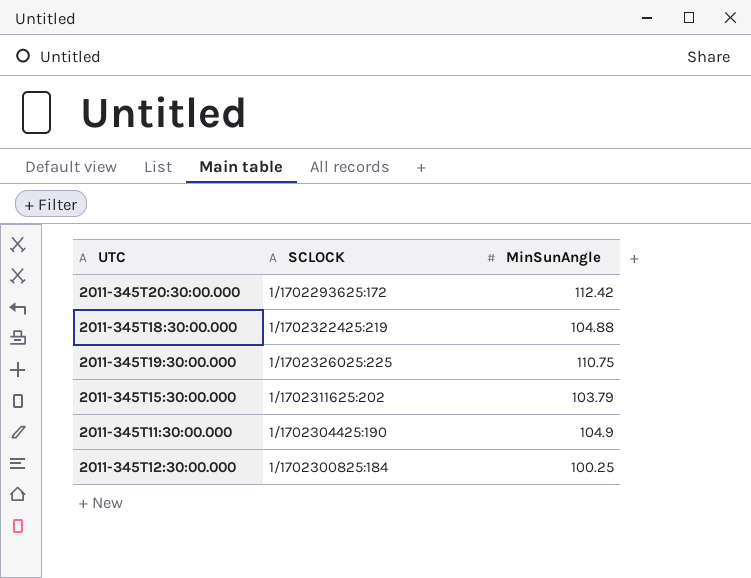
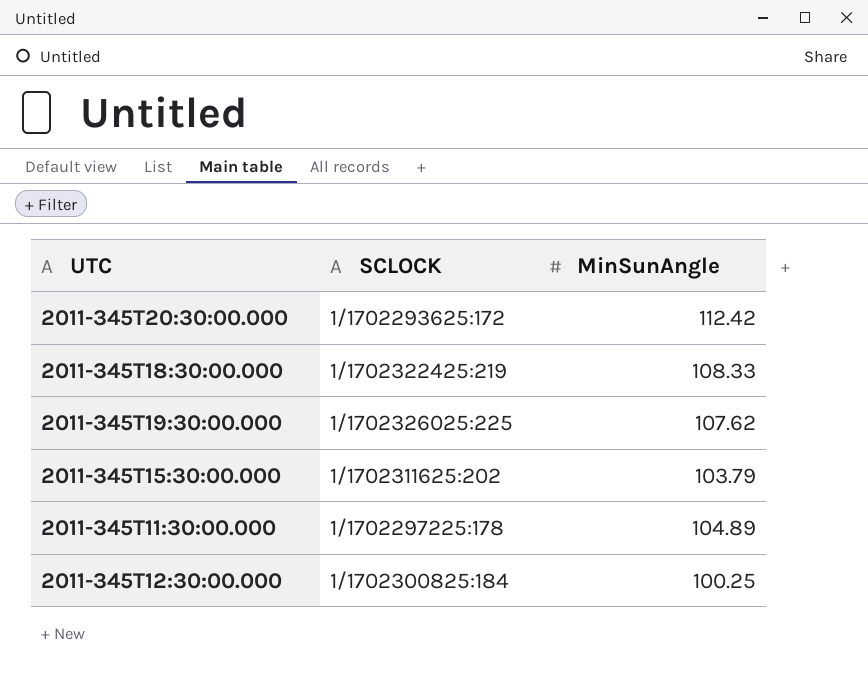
2011-345T18:30:00.000 | MinSunAngle: 104.88 -> 108.33
2011-345T19:30:00.000 | MinSunAngle: 110.75 -> 107.62
2011-345T11:30:00.000 | SCLOCK: 1/1702304425:190 -> 1/1702297225:178
2011-345T11:30:00.000 | MinSunAngle: 104.9 -> 104.89

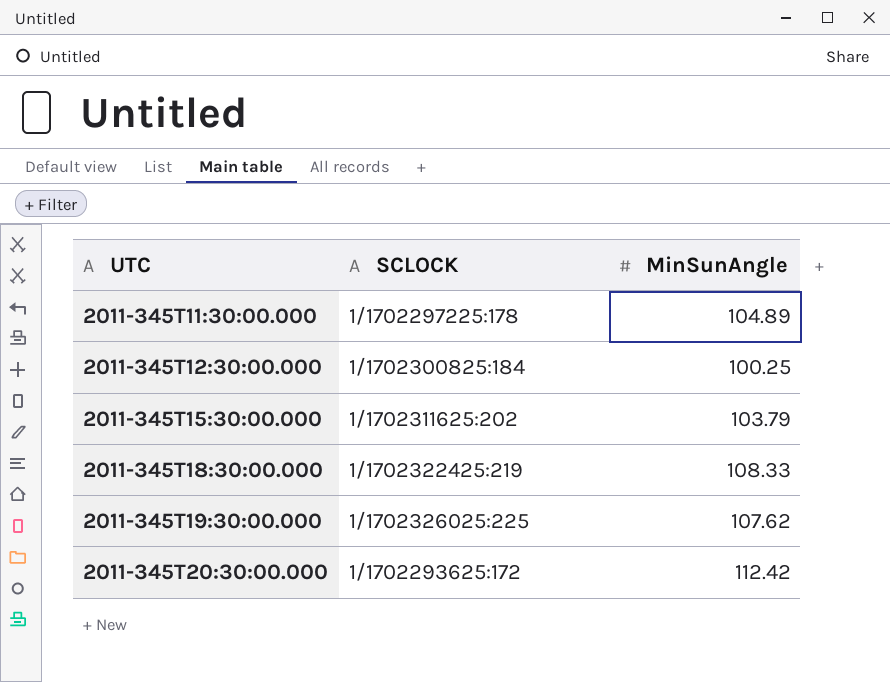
row order: none -> UTC ascending

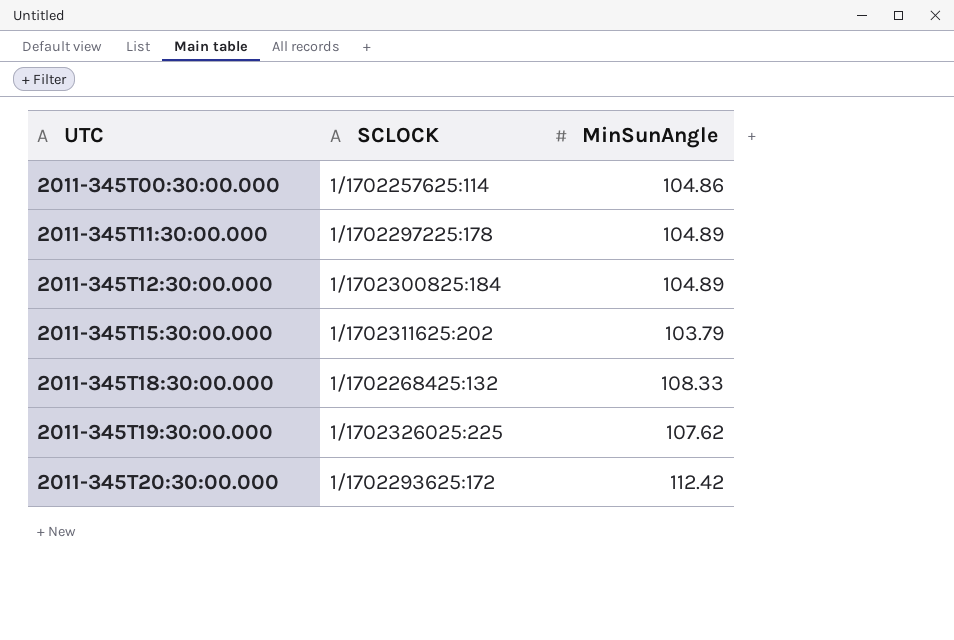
row 2011-345T00:30:00.000: none -> 1/1702257625:114 | 104.86
2011-345T12:30:00.000 | MinSunAngle: 100.25 -> 104.89
2011-345T18:30:00.000 | SCLOCK: 1/1702322425:219 -> 1/1702268425:132

